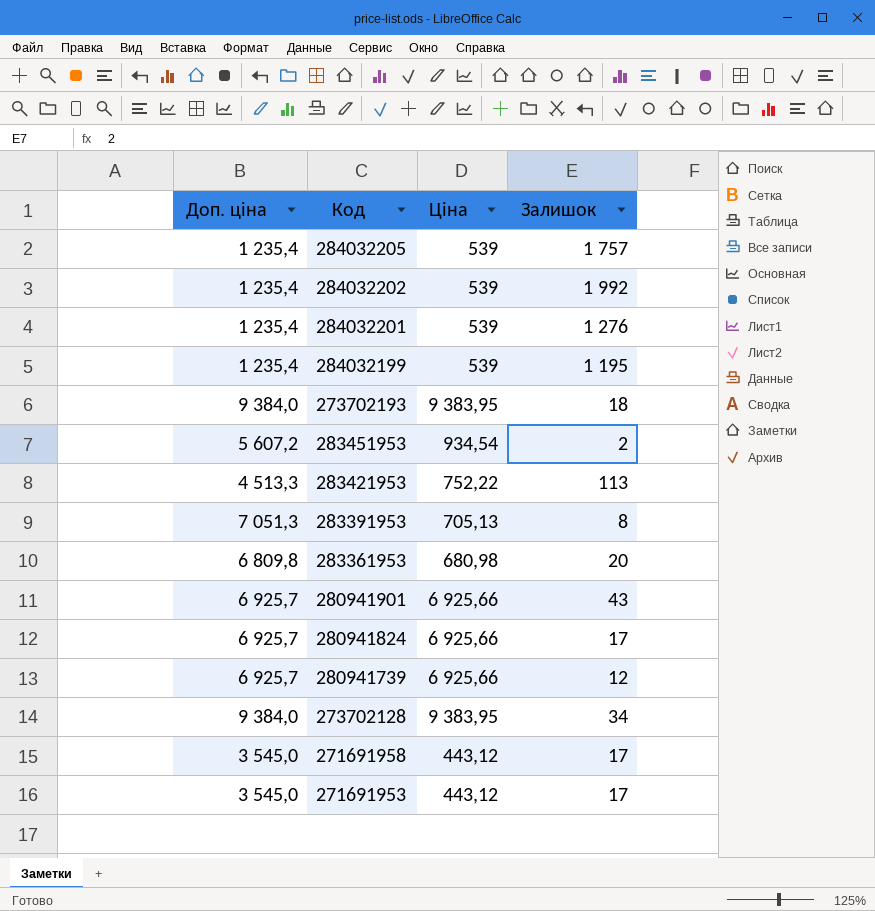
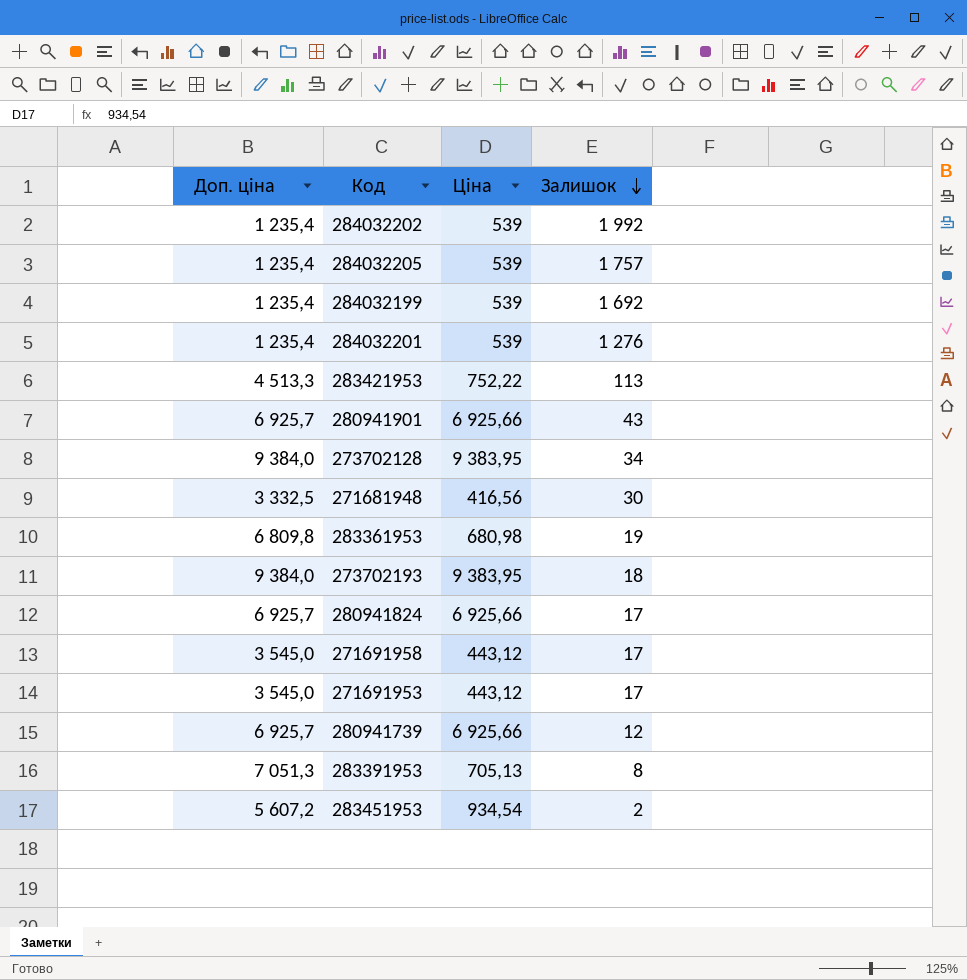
row order: none -> Залишок descending
284032199 | Залишок: 1 195 -> 1 692
row 271681948: none -> 3 332,5 | 416,56 | 30
283361953 | Залишок: 20 -> 19

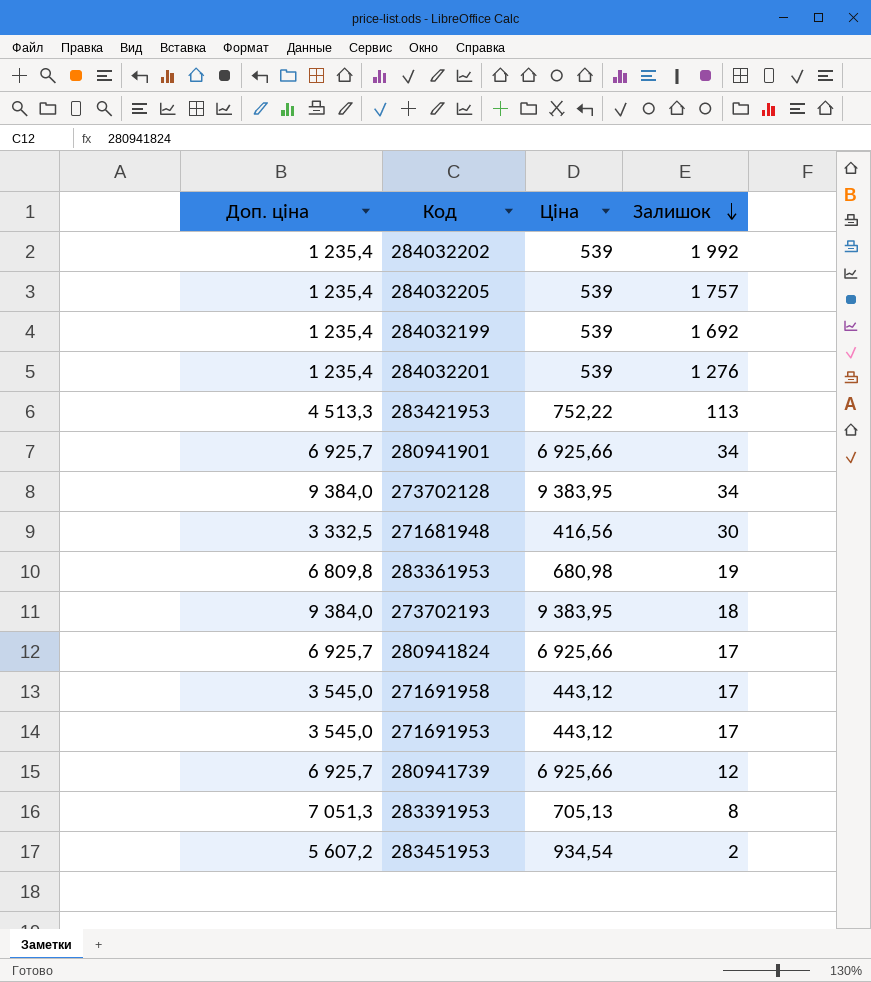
280941901 | Залишок: 43 -> 34

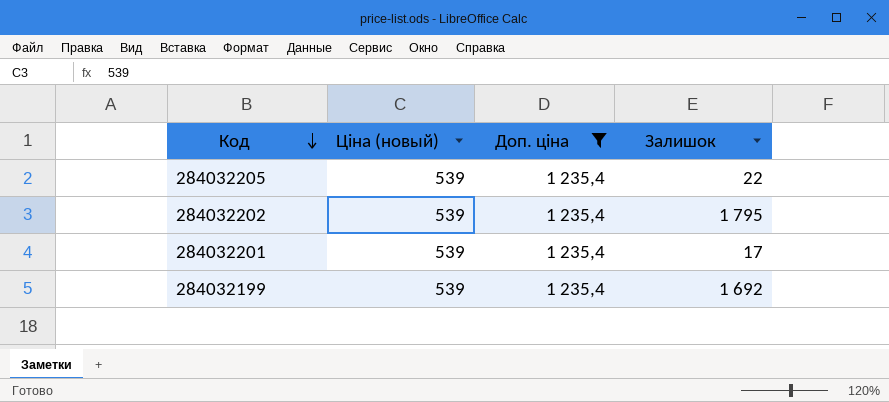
filter: none -> Доп. ціна = 1 235,4
row order: Залишок descending -> Код descending
column name: Ціна -> Ціна (новый)
column Доп. ціна | position: 1 -> 3
284032205 | Залишок: 1 757 -> 22
284032202 | Залишок: 1 992 -> 1 795
284032201 | Залишок: 1 276 -> 17

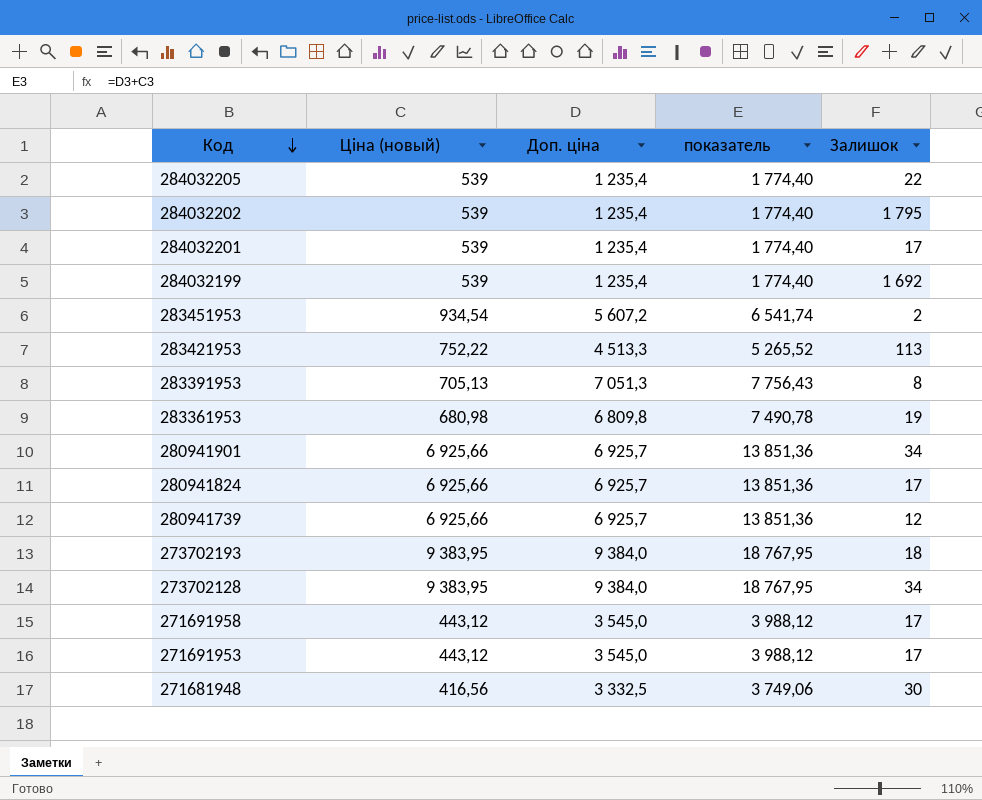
filter: Доп. ціна = 1 235,4 -> none
column показатель | formula: none -> [Ціна (новый)] + [Доп. ціна]

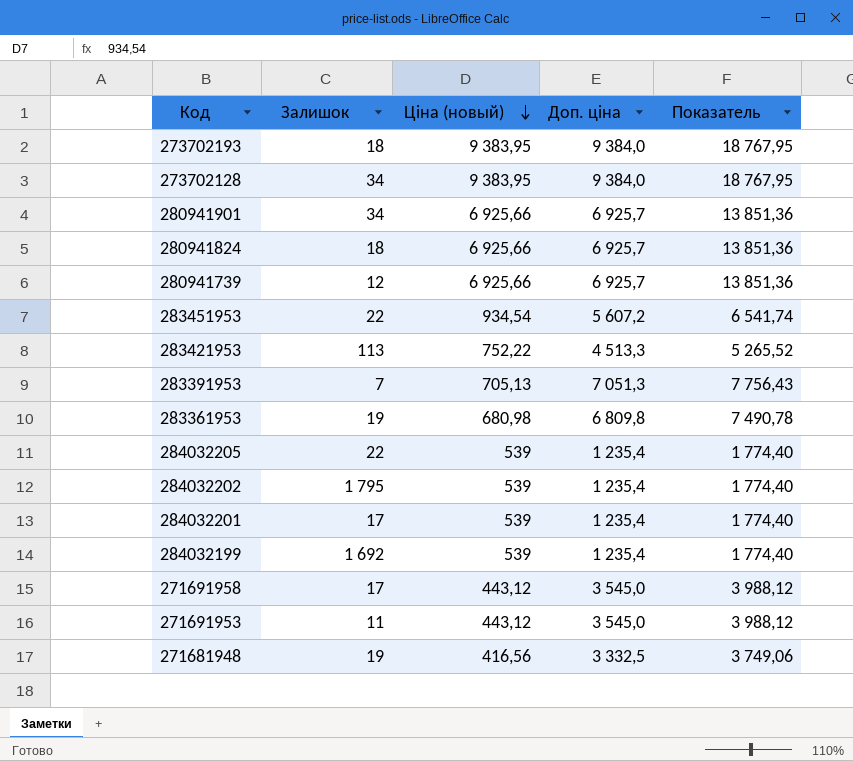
row order: Код descending -> Ціна (новый) descending
column Залишок | position: 5 -> 2
column name: показатель -> Показатель
280941824 | Залишок: 17 -> 18
283451953 | Залишок: 2 -> 22
283391953 | Залишок: 8 -> 7
271691953 | Залишок: 17 -> 11
271681948 | Залишок: 30 -> 19

